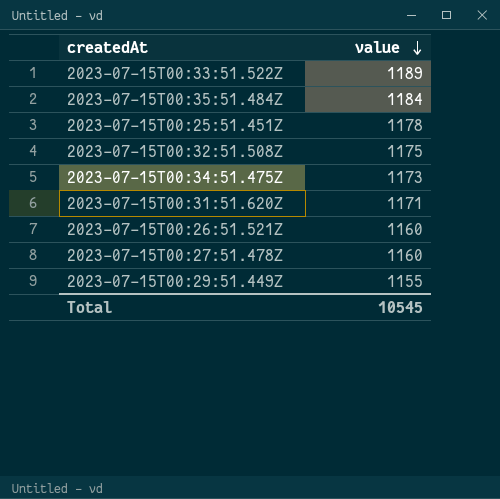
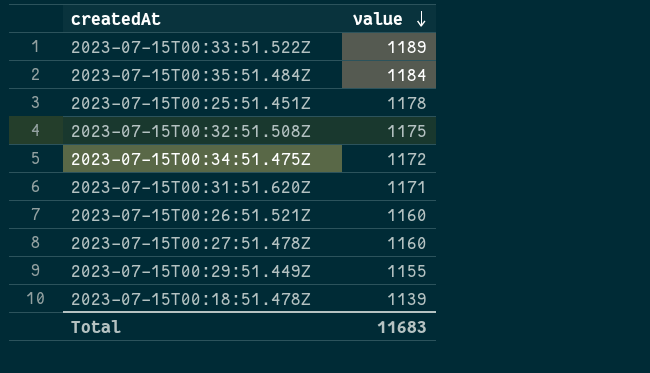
2023-07-15T00:34:51.475Z | value: 1173 -> 1172
row 2023-07-15T00:18:51.478Z: none -> 1139
Total | value: 10545 -> 11683

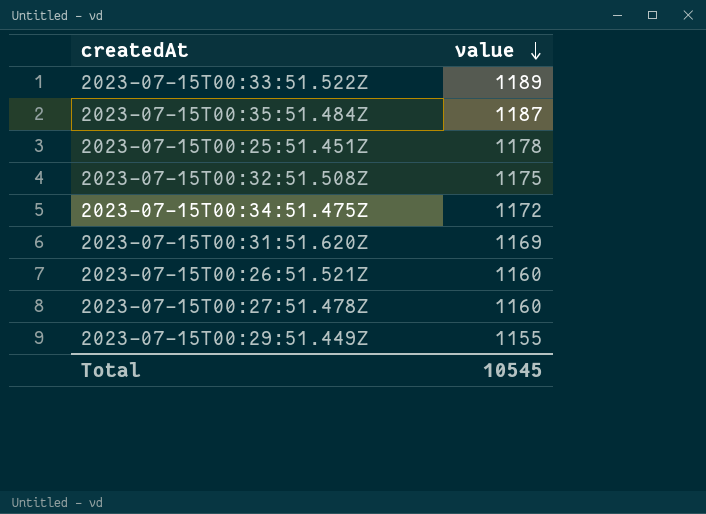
row 2023-07-15T00:18:51.478Z: 1139 -> none
2023-07-15T00:35:51.484Z | value: 1184 -> 1187
2023-07-15T00:31:51.620Z | value: 1171 -> 1169
Total | value: 11683 -> 10545

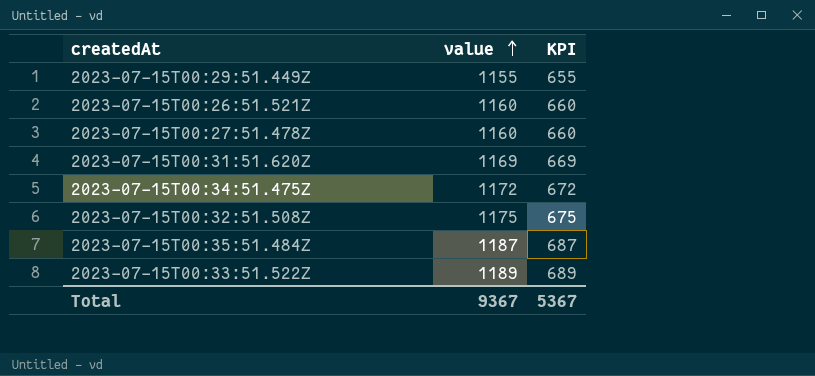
row order: value descending -> value ascending
column KPI | formula: none -> [value] - 500
row 2023-07-15T00:25:51.451Z: 1178 -> none
Total | value: 10545 -> 9367

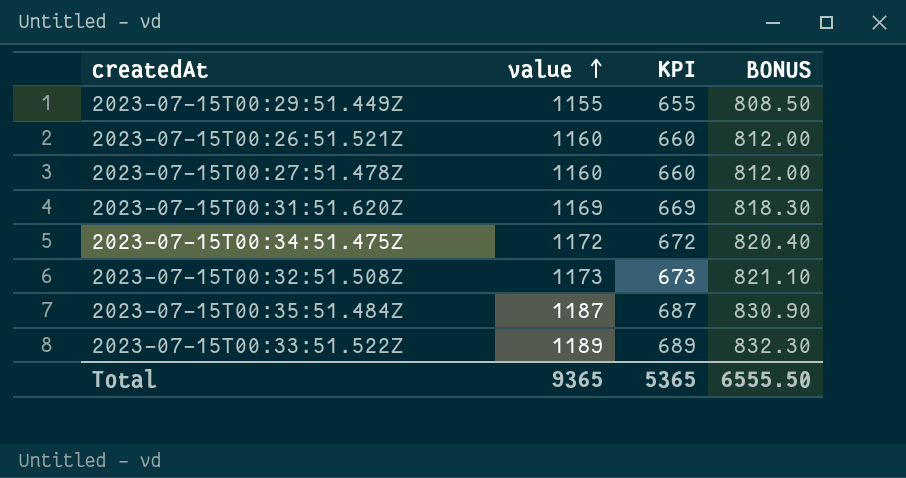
column BONUS | formula: none -> [value] * 0.7
2023-07-15T00:32:51.508Z | value: 1175 -> 1173
2023-07-15T00:32:51.508Z | KPI: 675 -> 673
Total | value: 9367 -> 9365
Total | KPI: 5367 -> 5365

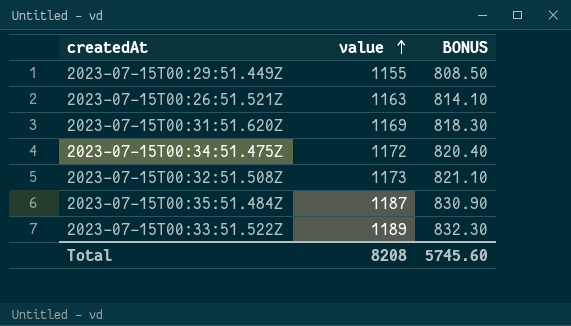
column KPI | formula: [value] - 500 -> none
row 2023-07-15T00:27:51.478Z: 1160 | 660 | 812.00 -> none
2023-07-15T00:26:51.521Z | value: 1160 -> 1163
2023-07-15T00:26:51.521Z | BONUS: 812.00 -> 814.10
Total | value: 9365 -> 8208
Total | BONUS: 6555.50 -> 5745.60

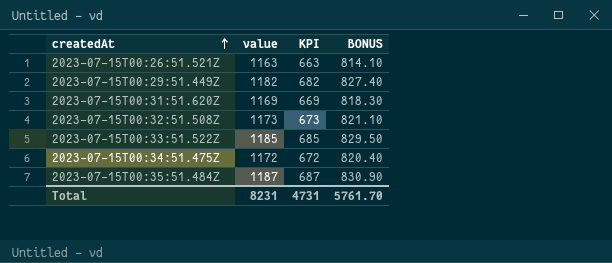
row order: value ascending -> createdAt ascending
column KPI | formula: none -> [value] - 500
2023-07-15T00:29:51.449Z | value: 1155 -> 1182
2023-07-15T00:29:51.449Z | BONUS: 808.50 -> 827.40
2023-07-15T00:33:51.522Z | value: 1189 -> 1185
2023-07-15T00:33:51.522Z | BONUS: 832.30 -> 829.50
Total | value: 8208 -> 8231
Total | BONUS: 5745.60 -> 5761.70

